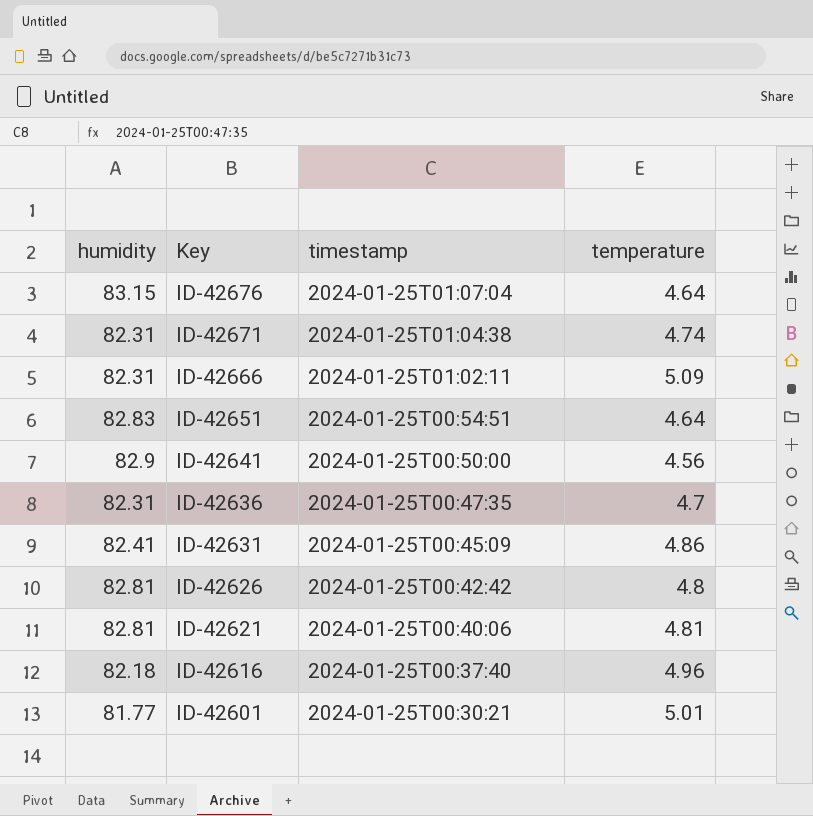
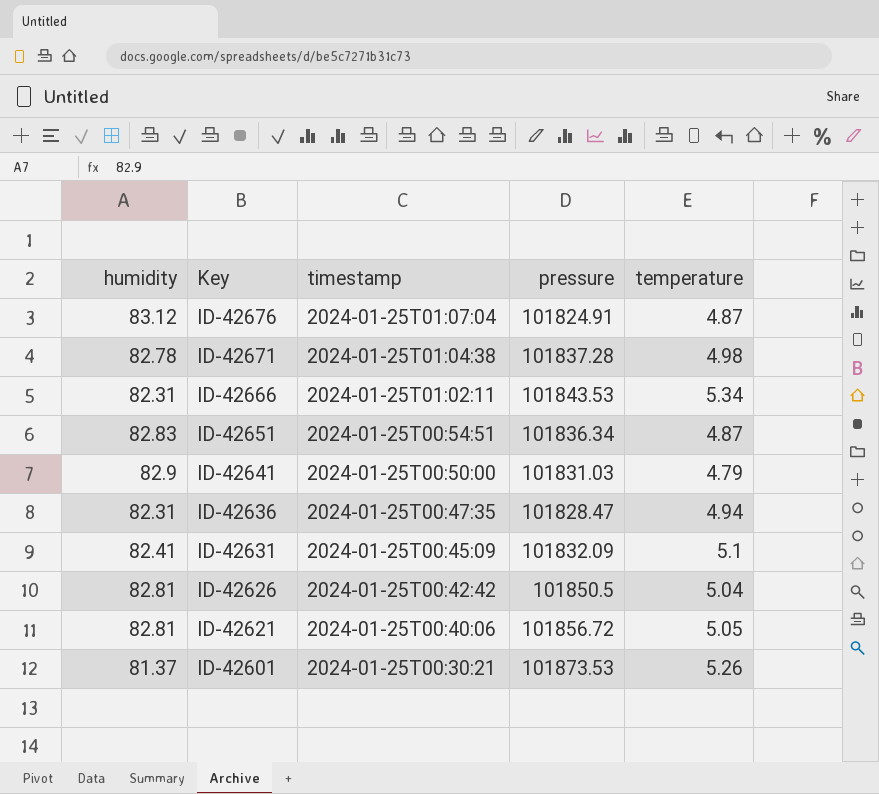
column pressure | position: none -> 4
row ID-42616: 82.18 | 2024-01-25T00:37:40 | 4.96 -> none
ID-42676 | humidity: 83.15 -> 83.12
ID-42676 | temperature: 4.64 -> 4.87
ID-42671 | humidity: 82.31 -> 82.78
ID-42671 | temperature: 4.74 -> 4.98
ID-42666 | temperature: 5.09 -> 5.34
ID-42651 | temperature: 4.64 -> 4.87
ID-42641 | temperature: 4.56 -> 4.79
ID-42636 | temperature: 4.7 -> 4.94
ID-42631 | temperature: 4.86 -> 5.1
ID-42626 | temperature: 4.8 -> 5.04
ID-42621 | temperature: 4.81 -> 5.05
ID-42601 | humidity: 81.77 -> 81.37
ID-42601 | temperature: 5.01 -> 5.26

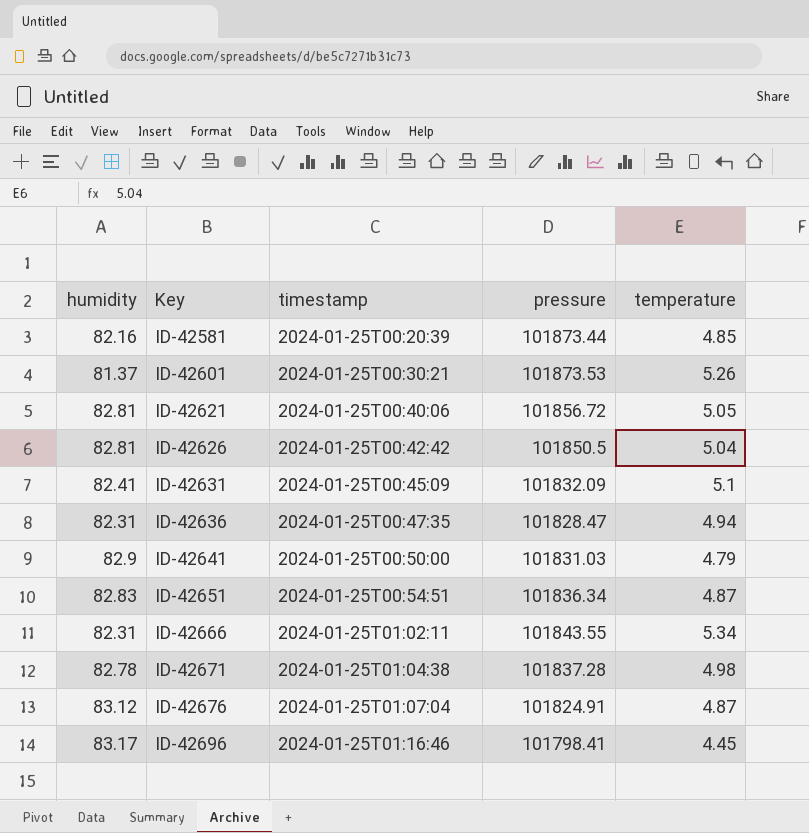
row order: Key descending -> Key ascending
row ID-42581: none -> 82.16 | 2024-01-25T00:20:39 | 101873.44 | 4.85
ID-42666 | pressure: 101843.53 -> 101843.55
row ID-42696: none -> 83.17 | 2024-01-25T01:16:46 | 101798.41 | 4.45

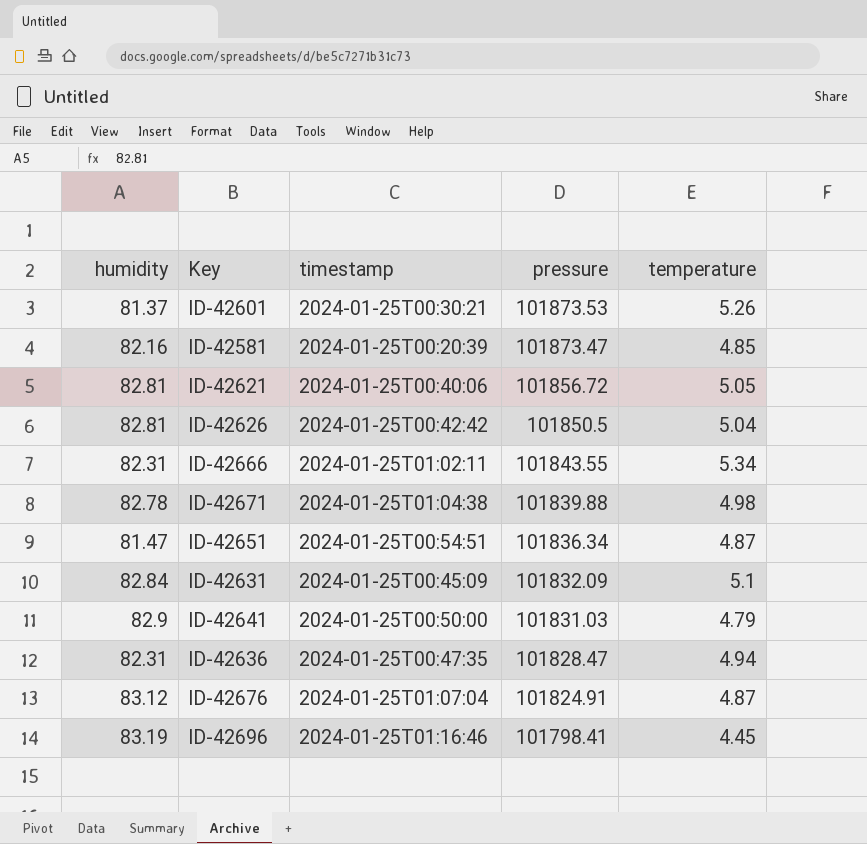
row order: Key ascending -> pressure descending
ID-42581 | pressure: 101873.44 -> 101873.47
ID-42671 | pressure: 101837.28 -> 101839.88
ID-42651 | humidity: 82.83 -> 81.47
ID-42631 | humidity: 82.41 -> 82.84
ID-42696 | humidity: 83.17 -> 83.19

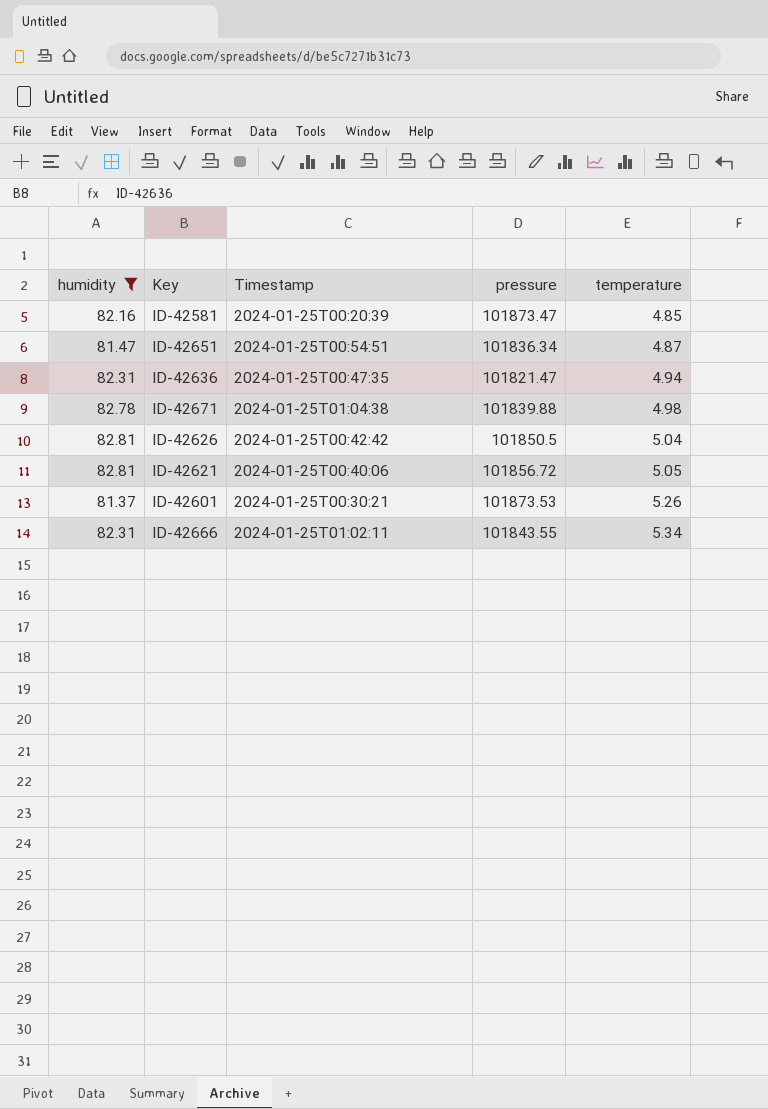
filter: none -> humidity <= 82.81
row order: pressure descending -> temperature ascending
column name: timestamp -> Timestamp
ID-42636 | pressure: 101828.47 -> 101821.47

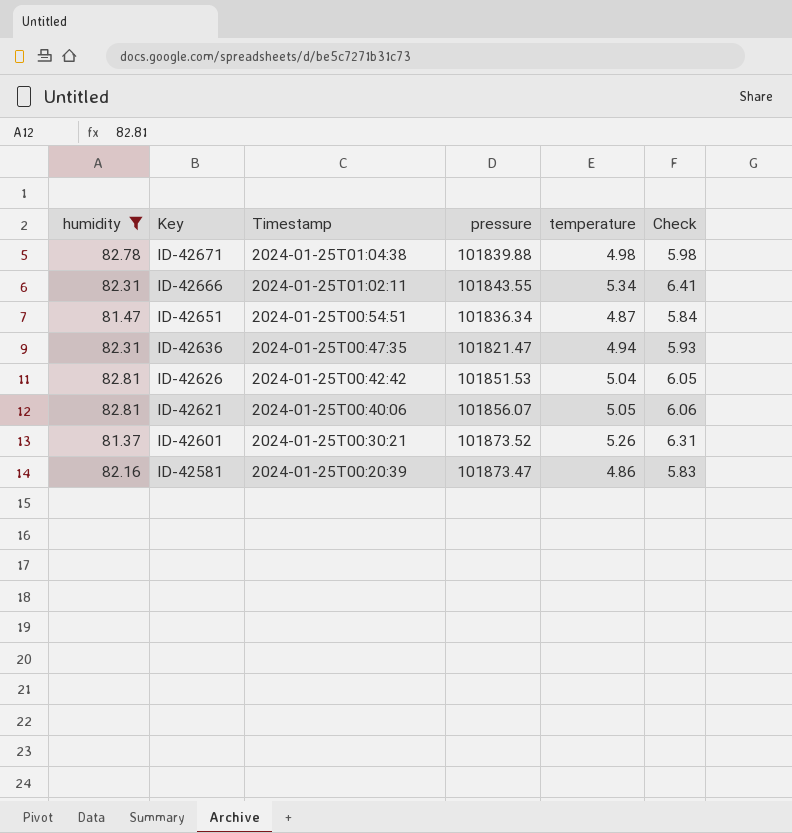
row order: temperature ascending -> Key descending
column Check | formula: none -> [temperature] * 1.2
ID-42626 | pressure: 101850.5 -> 101851.53
ID-42621 | pressure: 101856.72 -> 101856.07
ID-42601 | pressure: 101873.53 -> 101873.52
ID-42581 | temperature: 4.85 -> 4.86

